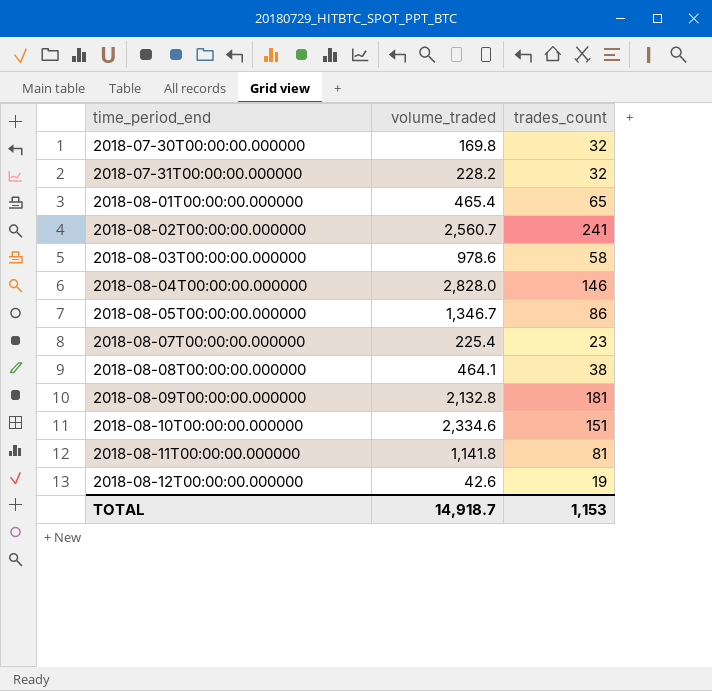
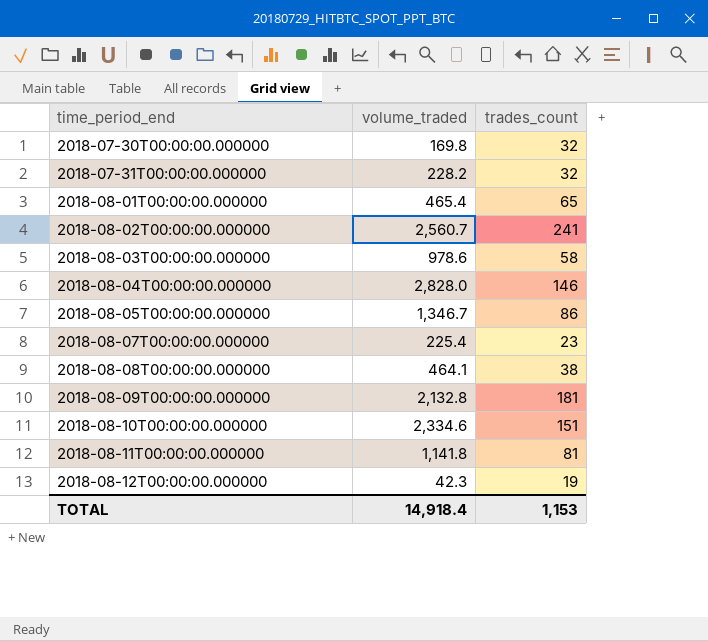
2018-08-12T00:00:00.000000 | volume_traded: 42.6 -> 42.3
TOTAL | volume_traded: 14,918.7 -> 14,918.4

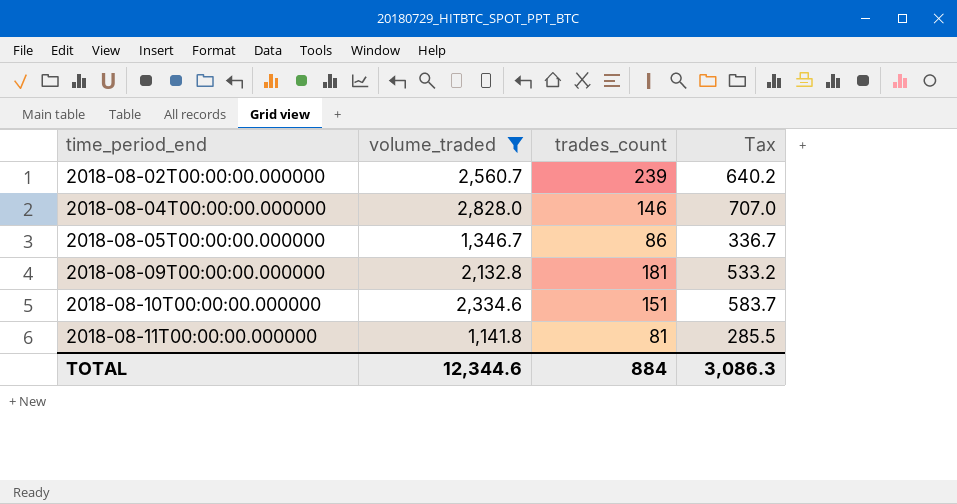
filter: none -> volume_traded >= 1,141.8
column Tax | formula: none -> [volume_traded] * 0.25
2018-08-02T00:00:00.000000 | trades_count: 241 -> 239
TOTAL | volume_traded: 14,918.4 -> 12,344.6
TOTAL | trades_count: 1,153 -> 884

